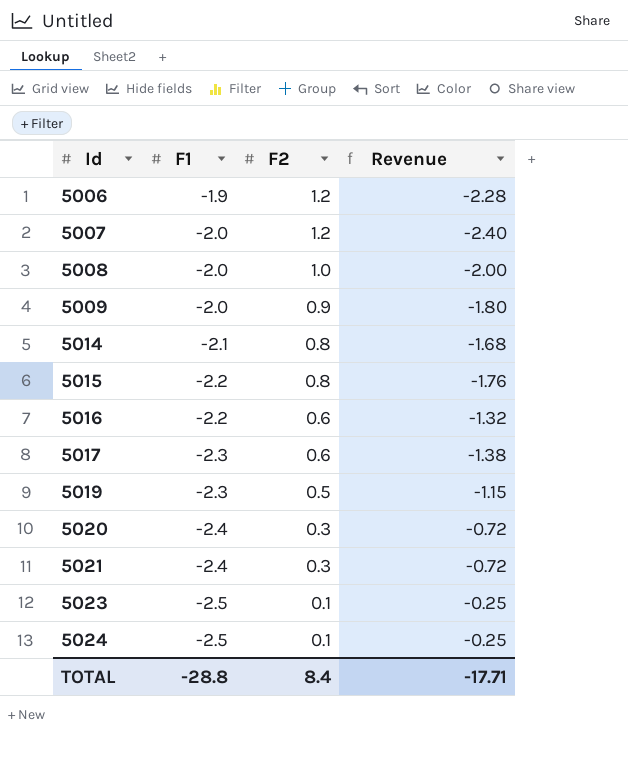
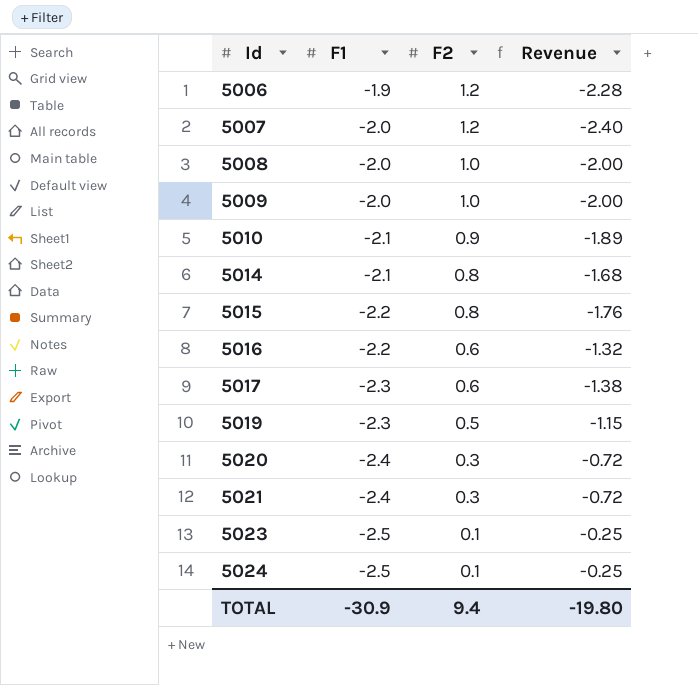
5009 | F2: 0.9 -> 1.0
5009 | Revenue: -1.80 -> -2.00
row 5010: none -> -2.1 | 0.9 | -1.89
TOTAL | F1: -28.8 -> -30.9
TOTAL | F2: 8.4 -> 9.4
TOTAL | Revenue: -17.71 -> -19.80

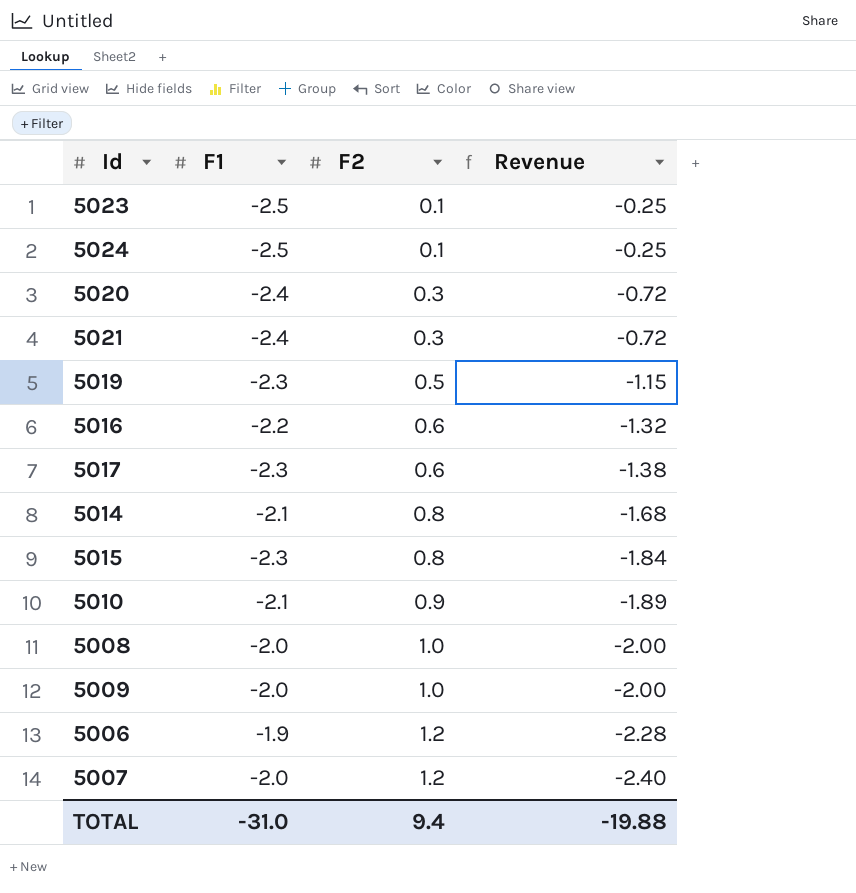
row order: Id ascending -> F2 ascending
5015 | F1: -2.2 -> -2.3
5015 | Revenue: -1.76 -> -1.84
TOTAL | F1: -30.9 -> -31.0
TOTAL | Revenue: -19.80 -> -19.88

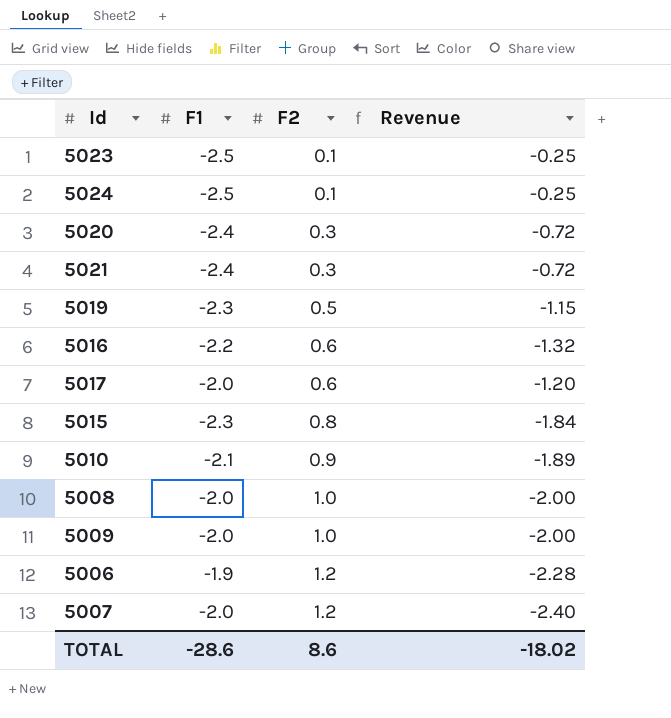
row 5014: -2.1 | 0.8 | -1.68 -> none
5017 | F1: -2.3 -> -2.0
5017 | Revenue: -1.38 -> -1.20
TOTAL | F1: -31.0 -> -28.6
TOTAL | F2: 9.4 -> 8.6
TOTAL | Revenue: -19.88 -> -18.02

